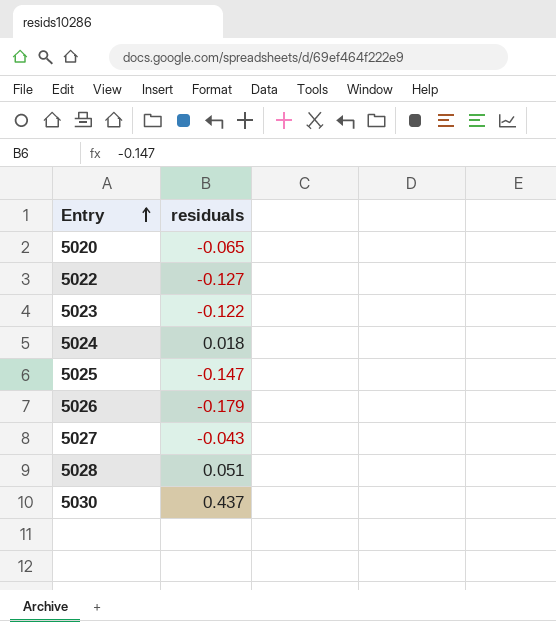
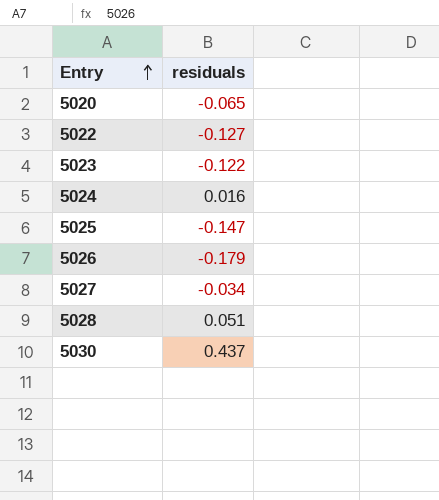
5024 | residuals: 0.018 -> 0.016
5027 | residuals: -0.043 -> -0.034

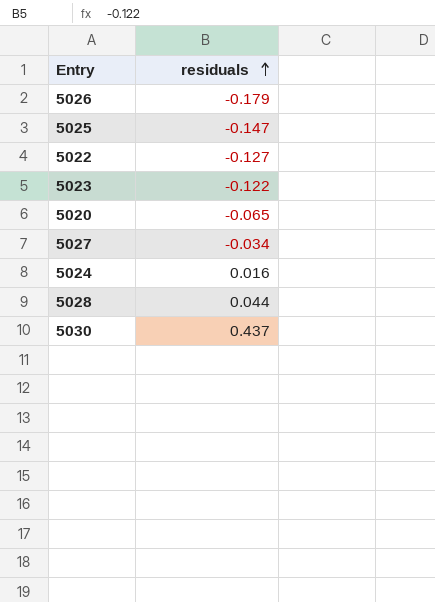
row order: Entry ascending -> residuals ascending
5028 | residuals: 0.051 -> 0.044

